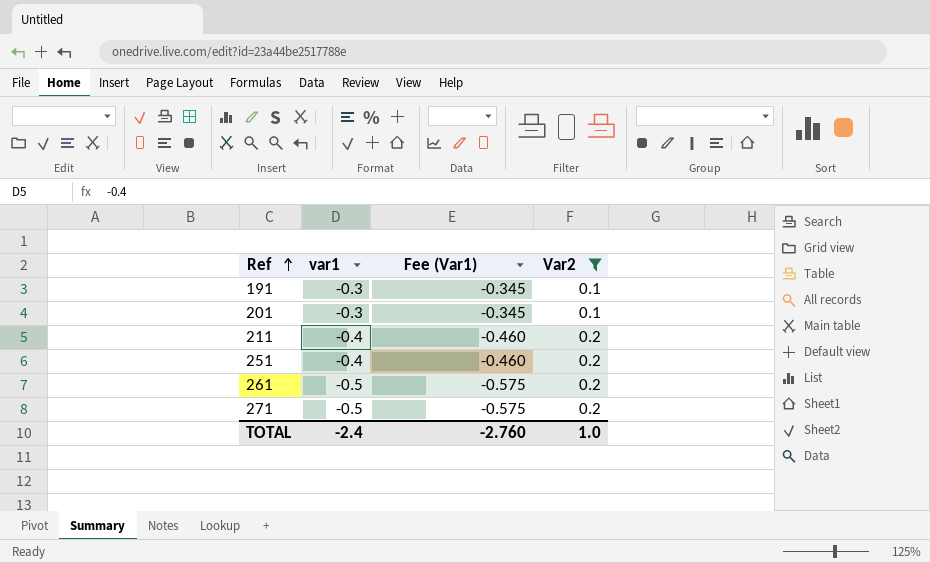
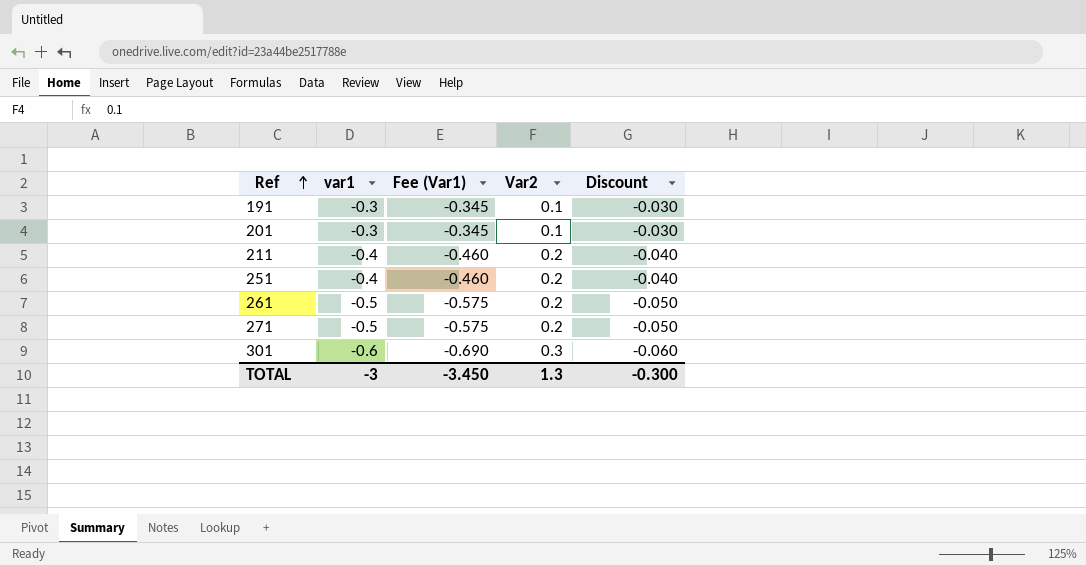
filter: Var2 != 0.3 -> none
column Discount | formula: none -> [var1] * 0.1
TOTAL | var1: -2.4 -> -3
TOTAL | Fee (Var1): -2.760 -> -3.450
TOTAL | Var2: 1.0 -> 1.3

